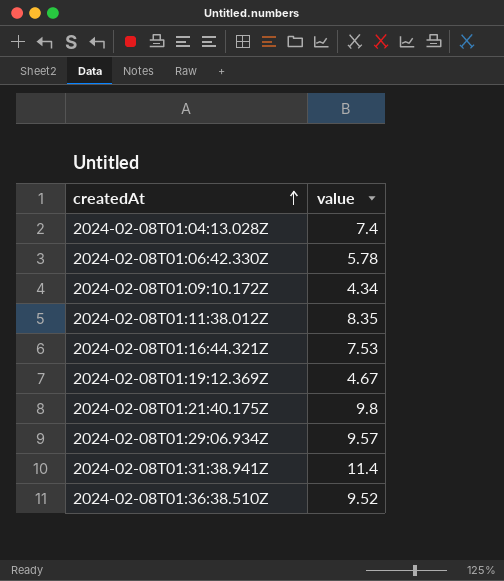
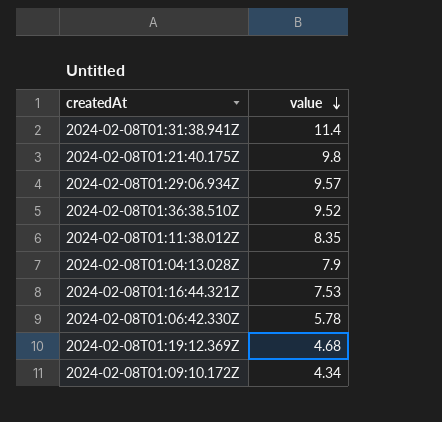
row order: createdAt ascending -> value descending
2024-02-08T01:04:13.028Z | value: 7.4 -> 7.9
2024-02-08T01:19:12.369Z | value: 4.67 -> 4.68

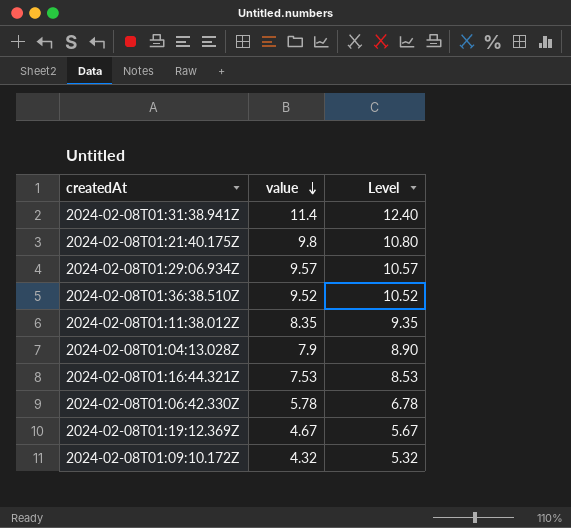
column Level | formula: none -> [value] + 1
2024-02-08T01:19:12.369Z | value: 4.68 -> 4.67
2024-02-08T01:09:10.172Z | value: 4.34 -> 4.32

